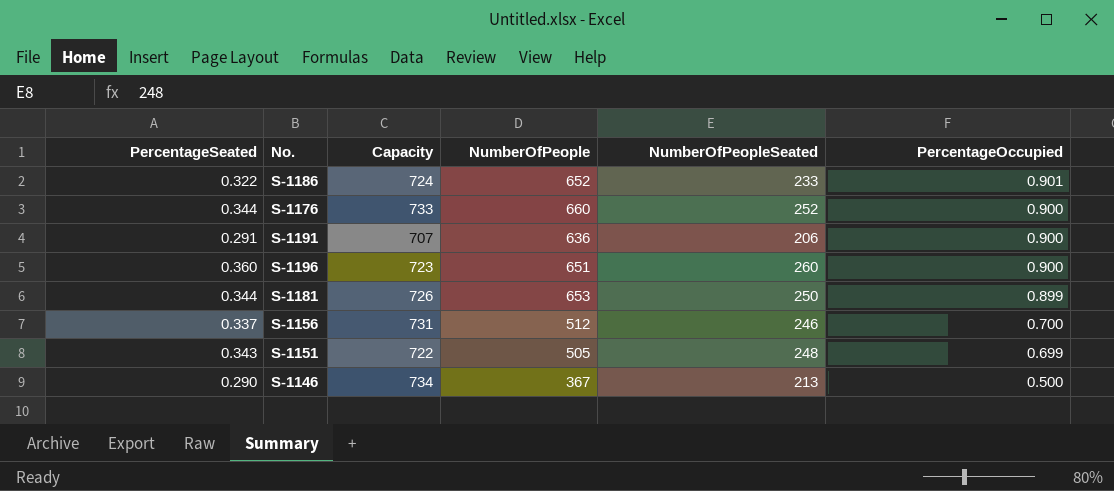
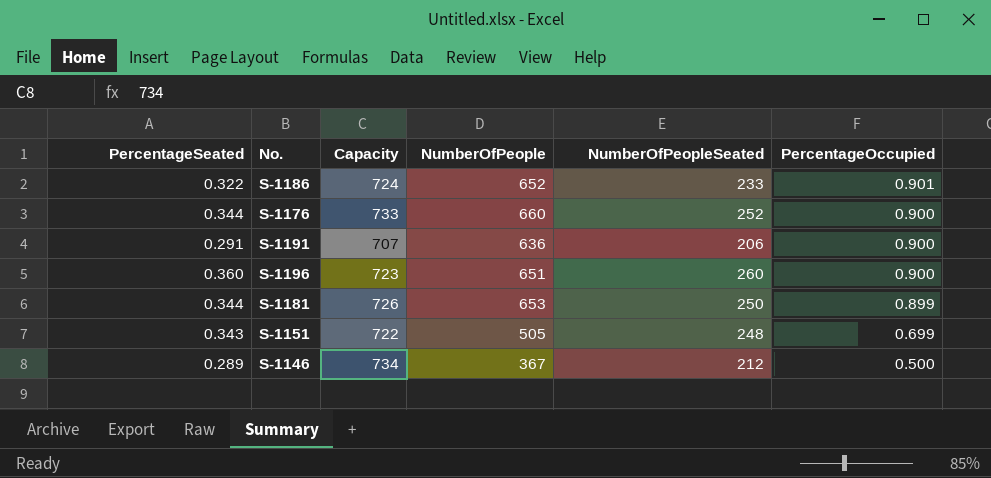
row S-1156: 0.337 | 731 | 512 | 246 | 0.700 -> none
S-1146 | PercentageSeated: 0.290 -> 0.289
S-1146 | NumberOfPeopleSeated: 213 -> 212

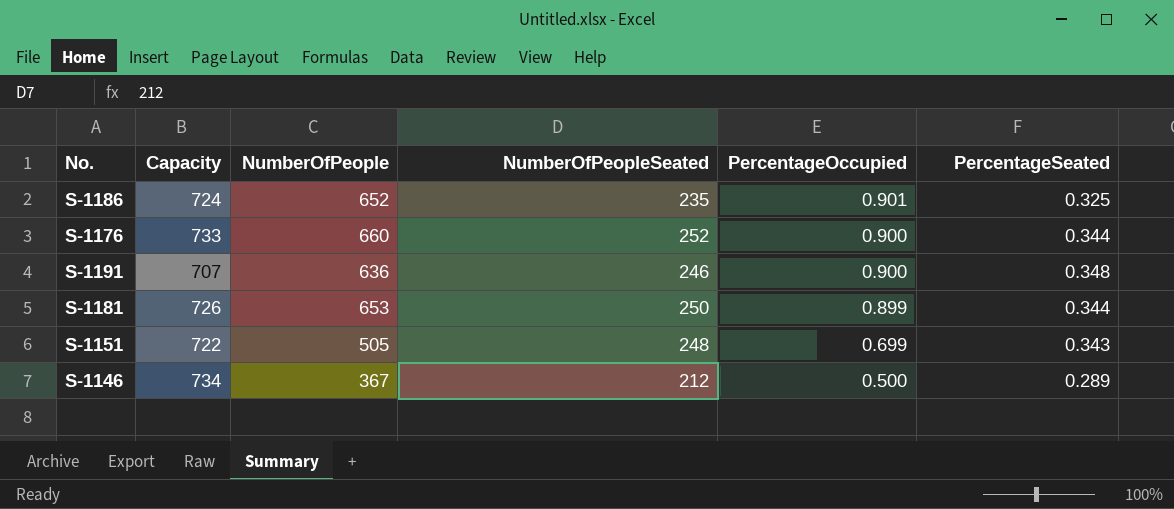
column PercentageSeated | position: 1 -> 6
row S-1196: 0.360 | 723 | 651 | 260 | 0.900 -> none
S-1186 | NumberOfPeopleSeated: 233 -> 235
S-1186 | PercentageSeated: 0.322 -> 0.325
S-1191 | NumberOfPeopleSeated: 206 -> 246
S-1191 | PercentageSeated: 0.291 -> 0.348

